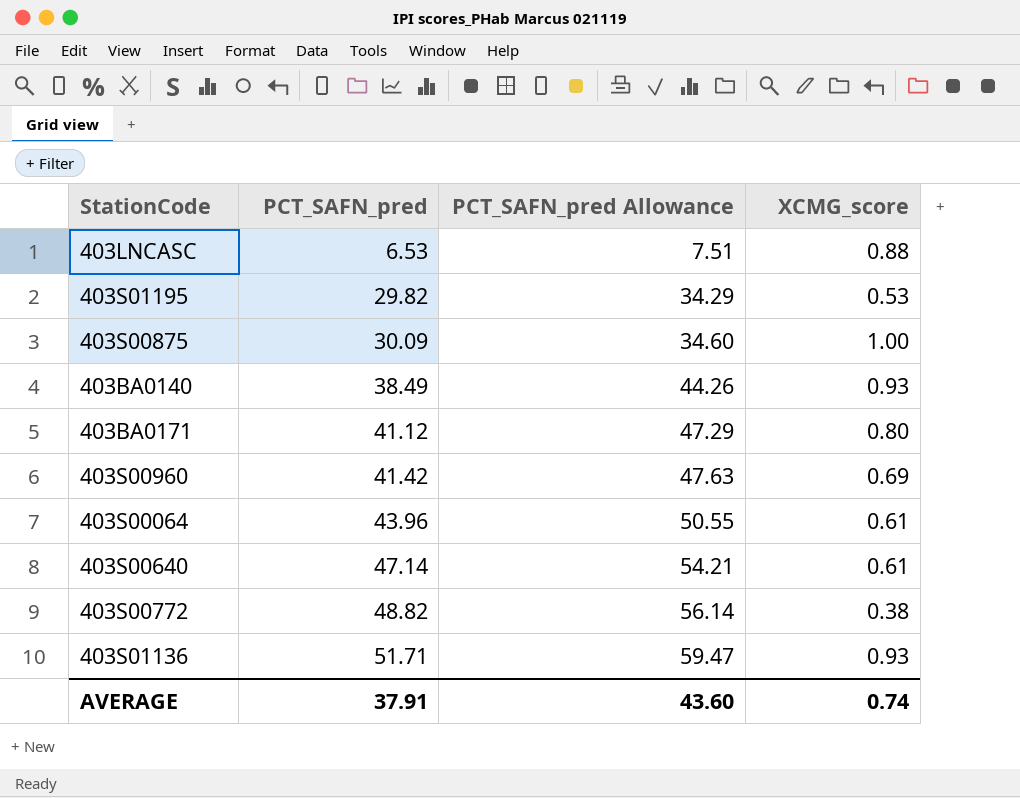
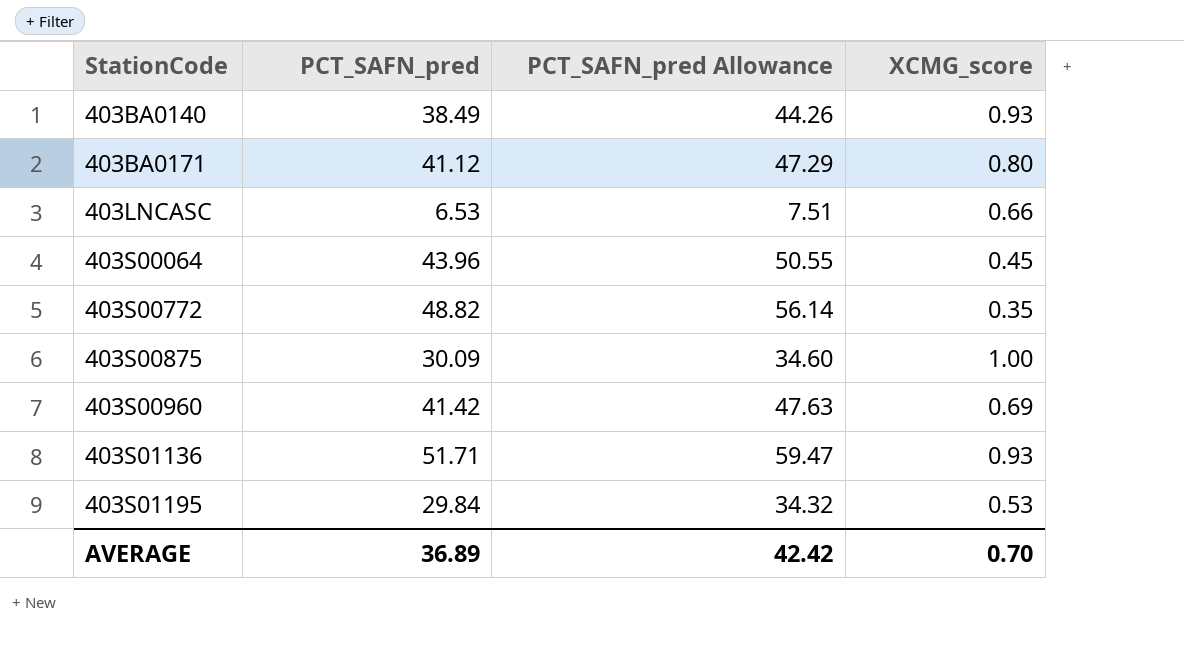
row order: PCT_SAFN_pred ascending -> StationCode ascending
row 403S00640: 47.14 | 54.21 | 0.61 -> none
403LNCASC | XCMG_score: 0.88 -> 0.66
403S00064 | XCMG_score: 0.61 -> 0.45
403S00772 | XCMG_score: 0.38 -> 0.35
403S01195 | PCT_SAFN_pred: 29.82 -> 29.84
403S01195 | PCT_SAFN_pred Allowance: 34.29 -> 34.32
AVERAGE | PCT_SAFN_pred: 37.91 -> 36.89
AVERAGE | PCT_SAFN_pred Allowance: 43.60 -> 42.42
AVERAGE | XCMG_score: 0.74 -> 0.70

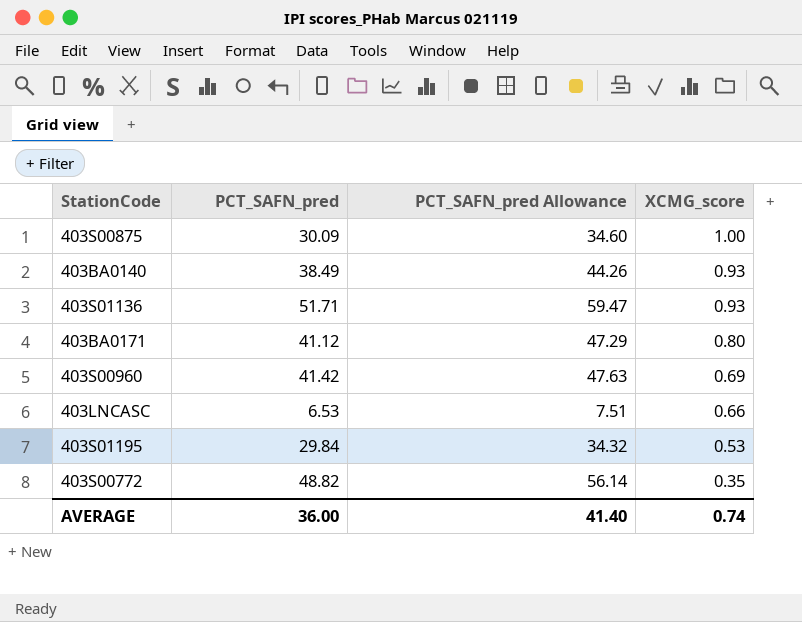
row order: StationCode ascending -> XCMG_score descending
row 403S00064: 43.96 | 50.55 | 0.45 -> none
AVERAGE | PCT_SAFN_pred: 36.89 -> 36.00
AVERAGE | PCT_SAFN_pred Allowance: 42.42 -> 41.40
AVERAGE | XCMG_score: 0.70 -> 0.74

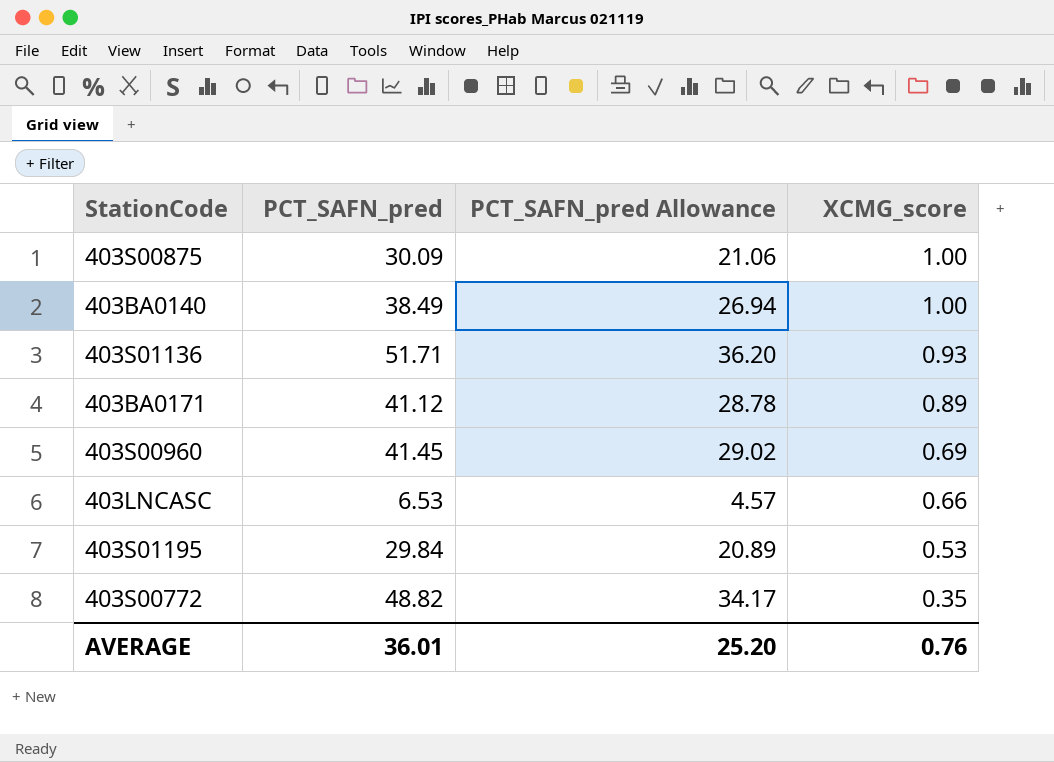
column PCT_SAFN_pred Allowance | formula: [PCT_SAFN_pred] * 1.15 -> [PCT_SAFN_pred] * 0.7
403BA0140 | XCMG_score: 0.93 -> 1.00
403BA0171 | XCMG_score: 0.80 -> 0.89
403S00960 | PCT_SAFN_pred: 41.42 -> 41.45
AVERAGE | PCT_SAFN_pred: 36.00 -> 36.01
AVERAGE | PCT_SAFN_pred Allowance: 41.40 -> 25.20
AVERAGE | XCMG_score: 0.74 -> 0.76

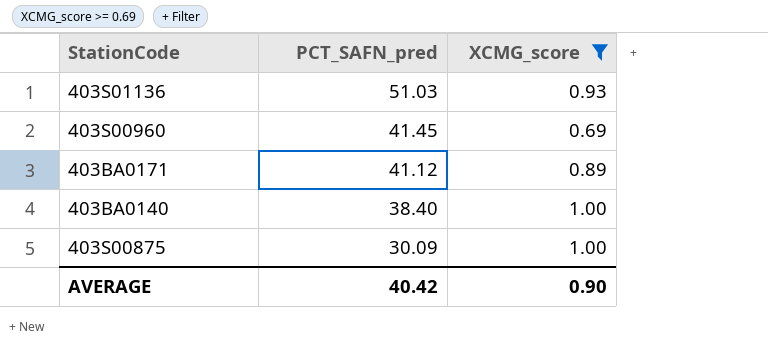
filter: none -> XCMG_score >= 0.69
row order: XCMG_score descending -> PCT_SAFN_pred descending
column PCT_SAFN_pred Allowance | formula: [PCT_SAFN_pred] * 0.7 -> none
403S01136 | PCT_SAFN_pred: 51.71 -> 51.03
403BA0140 | PCT_SAFN_pred: 38.49 -> 38.40
AVERAGE | PCT_SAFN_pred: 36.01 -> 40.42
AVERAGE | XCMG_score: 0.76 -> 0.90

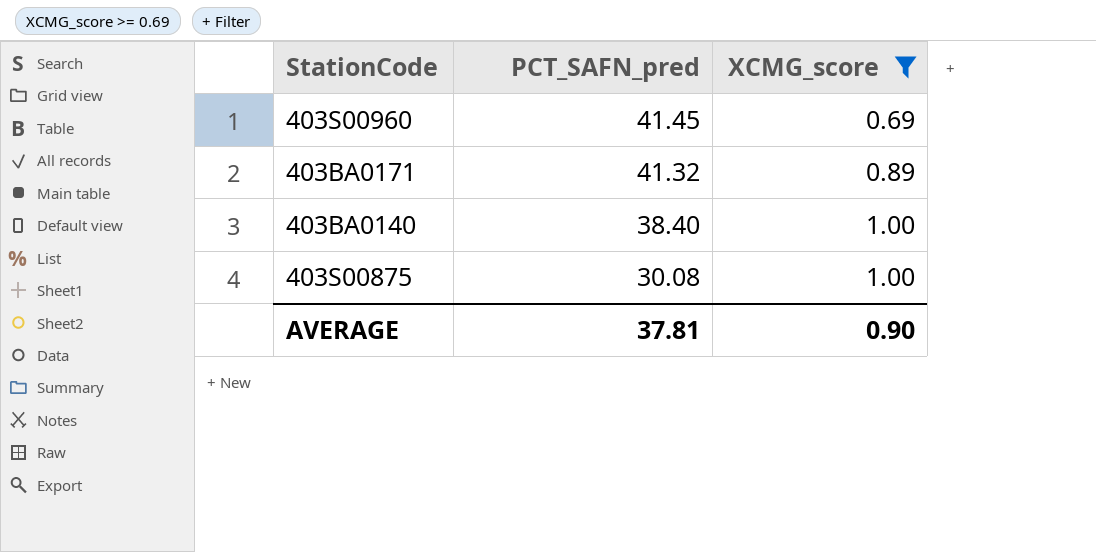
row 403S01136: 51.03 | 0.93 -> none
403BA0171 | PCT_SAFN_pred: 41.12 -> 41.32
403S00875 | PCT_SAFN_pred: 30.09 -> 30.08
AVERAGE | PCT_SAFN_pred: 40.42 -> 37.81

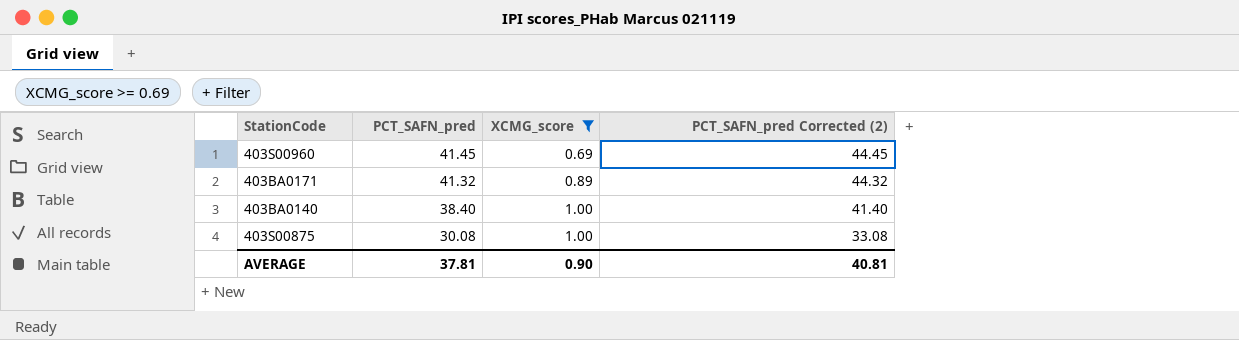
column PCT_SAFN_pred Corrected (2) | formula: none -> [PCT_SAFN_pred] + 3

